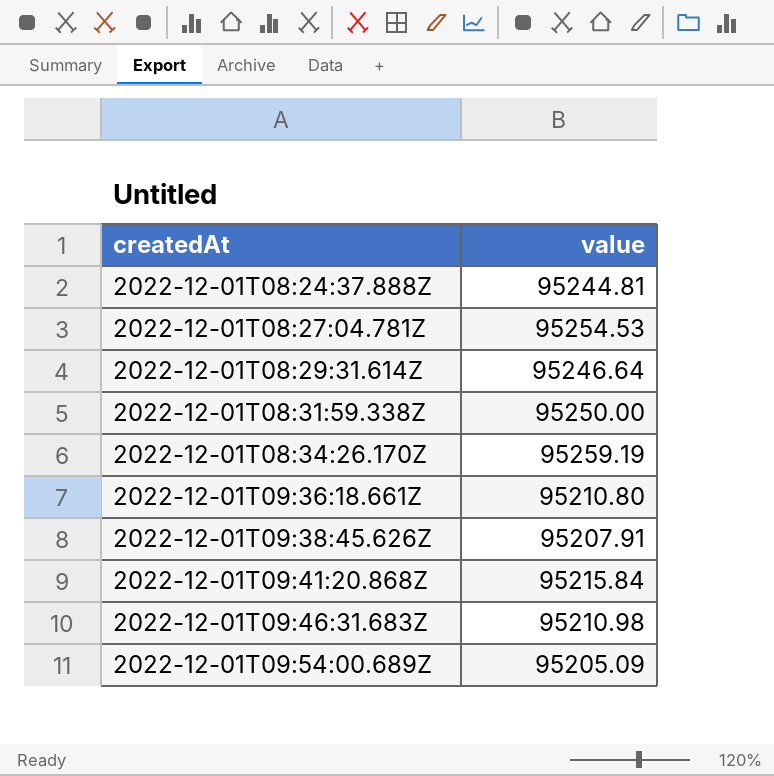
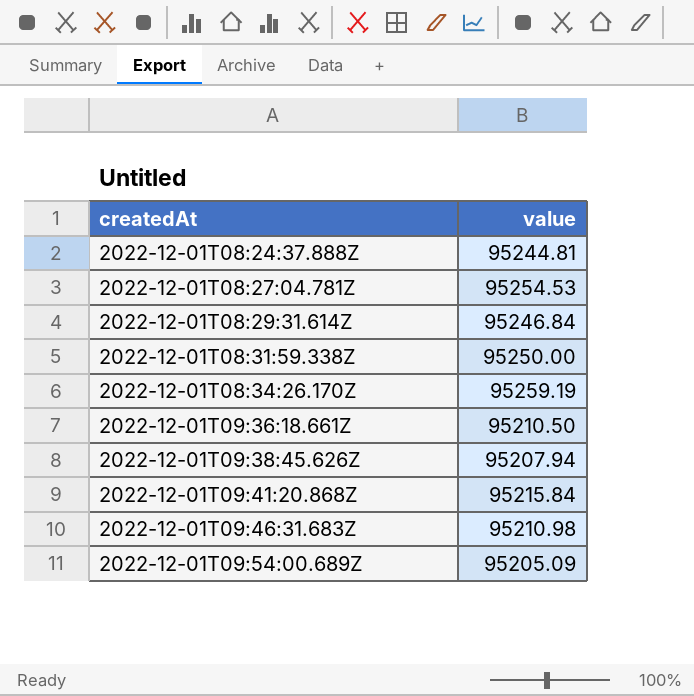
2022-12-01T08:29:31.614Z | value: 95246.64 -> 95246.84
2022-12-01T09:36:18.661Z | value: 95210.80 -> 95210.50
2022-12-01T09:38:45.626Z | value: 95207.91 -> 95207.94

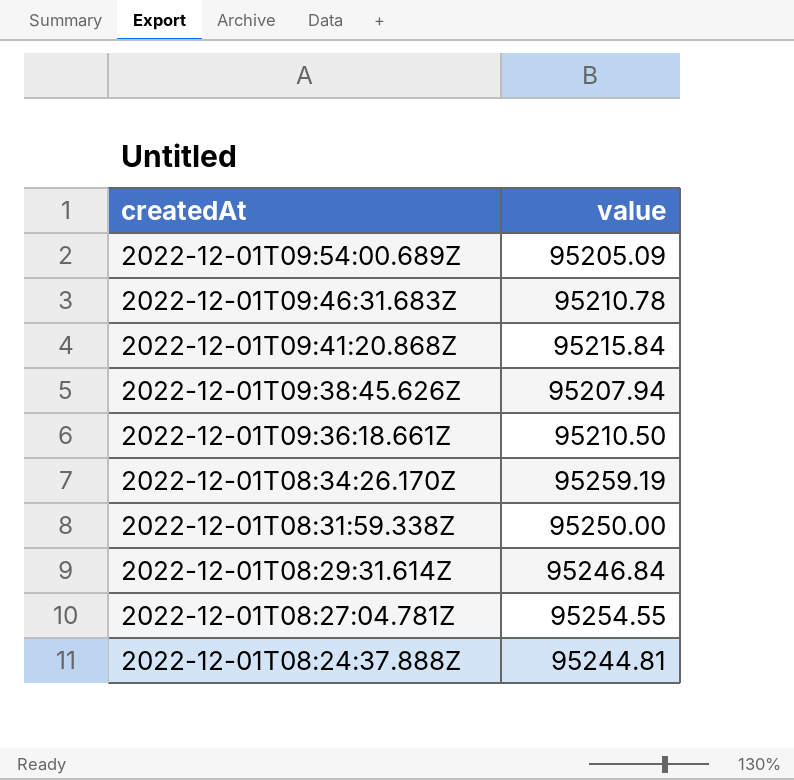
row order: createdAt ascending -> createdAt descending
2022-12-01T09:46:31.683Z | value: 95210.98 -> 95210.78
2022-12-01T08:27:04.781Z | value: 95254.53 -> 95254.55

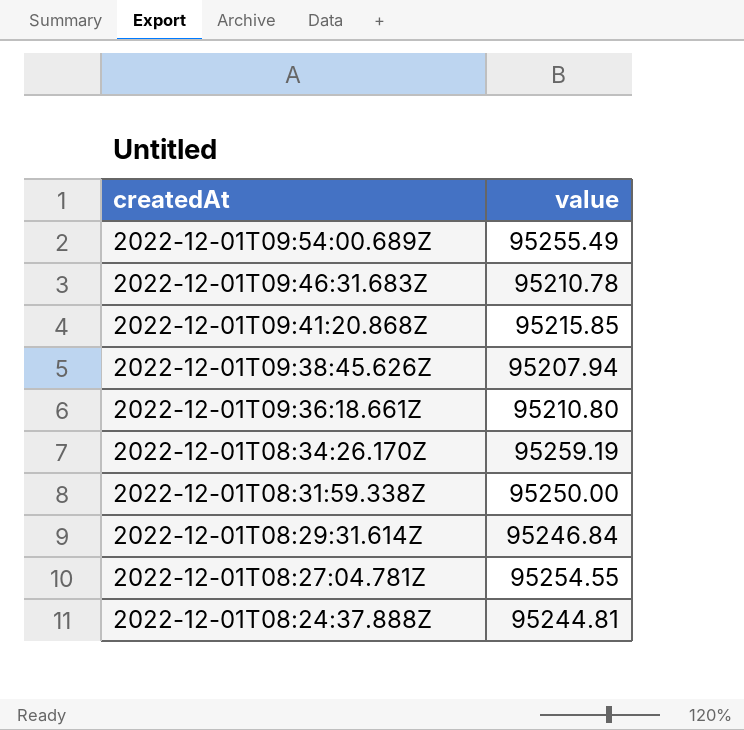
2022-12-01T09:54:00.689Z | value: 95205.09 -> 95255.49
2022-12-01T09:41:20.868Z | value: 95215.84 -> 95215.85
2022-12-01T09:36:18.661Z | value: 95210.50 -> 95210.80

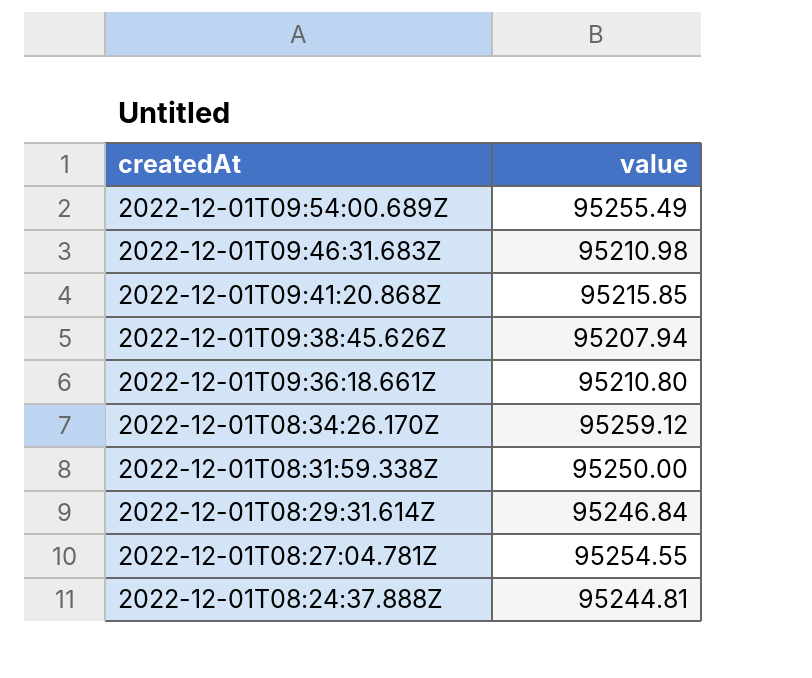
2022-12-01T09:46:31.683Z | value: 95210.78 -> 95210.98
2022-12-01T08:34:26.170Z | value: 95259.19 -> 95259.12

